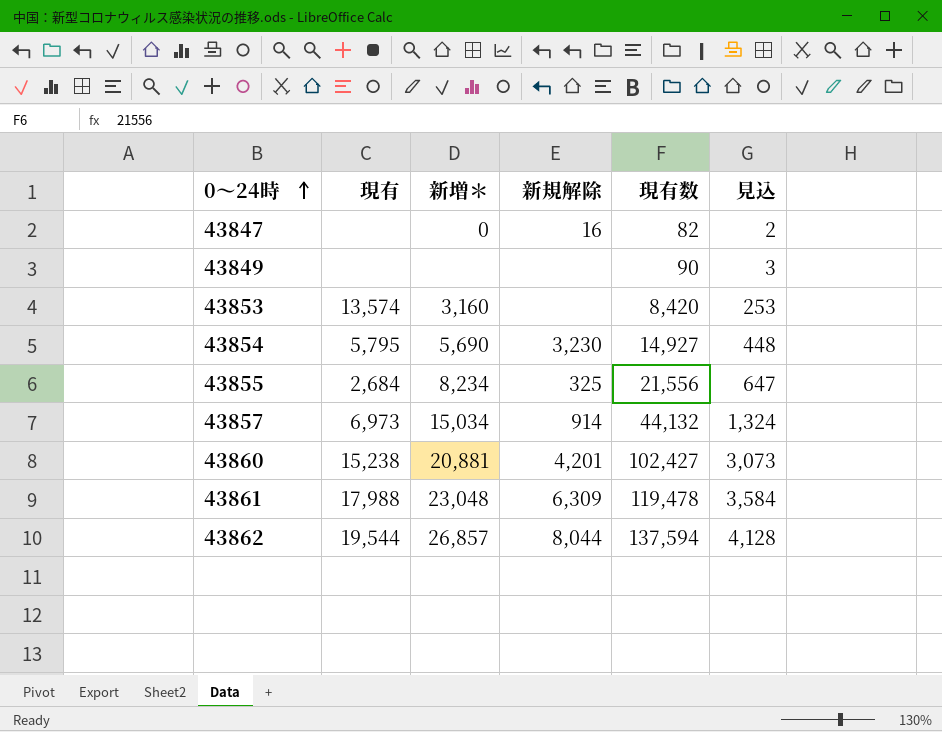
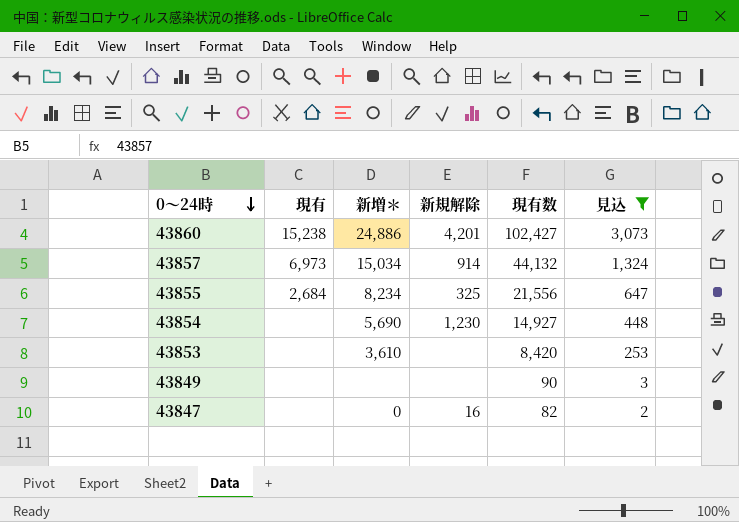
filter: none -> 見込 <= 3,073
row order: 0～24時 ascending -> 0～24時 descending
43860 | 新増＊: 20,881 -> 24,886
43854 | 現有: 5,795 -> none
43854 | 新規解除: 3,230 -> 1,230
43853 | 現有: 13,574 -> none
43853 | 新増＊: 3,160 -> 3,610

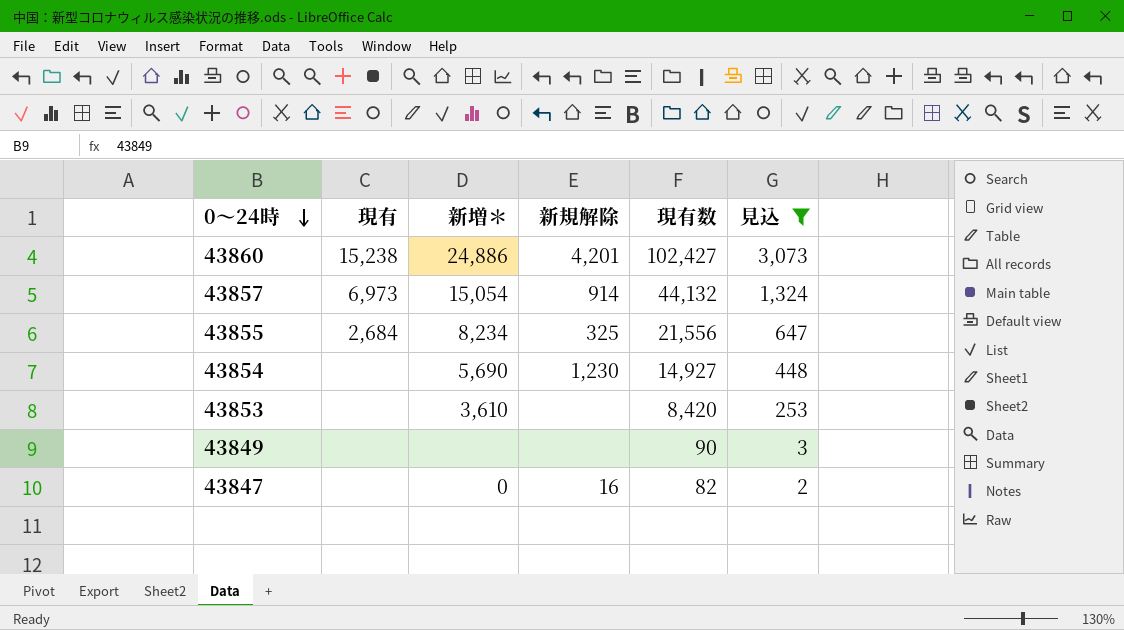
43857 | 新増＊: 15,034 -> 15,054

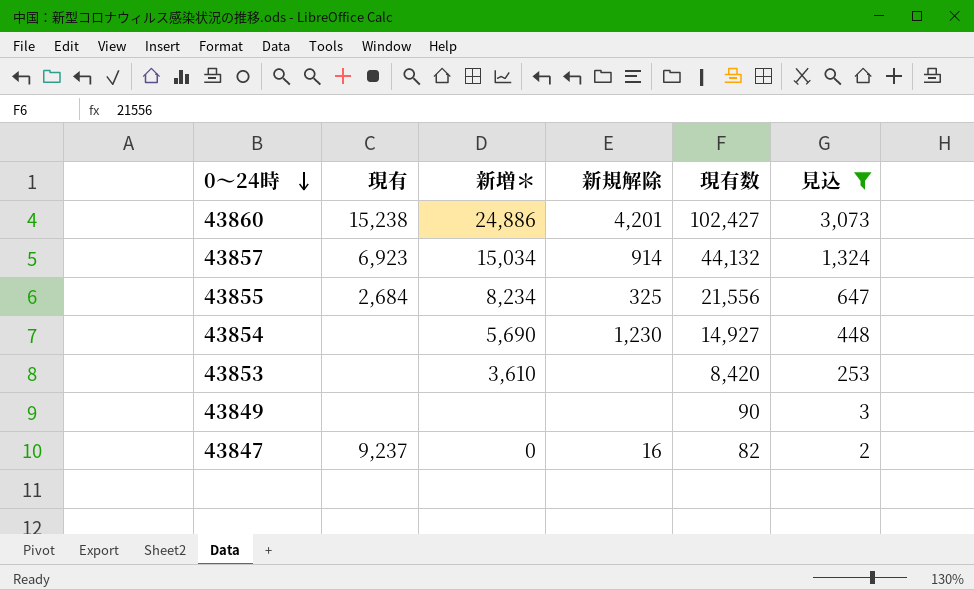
43857 | 現有: 6,973 -> 6,923
43857 | 新増＊: 15,054 -> 15,034
43847 | 現有: none -> 9,237

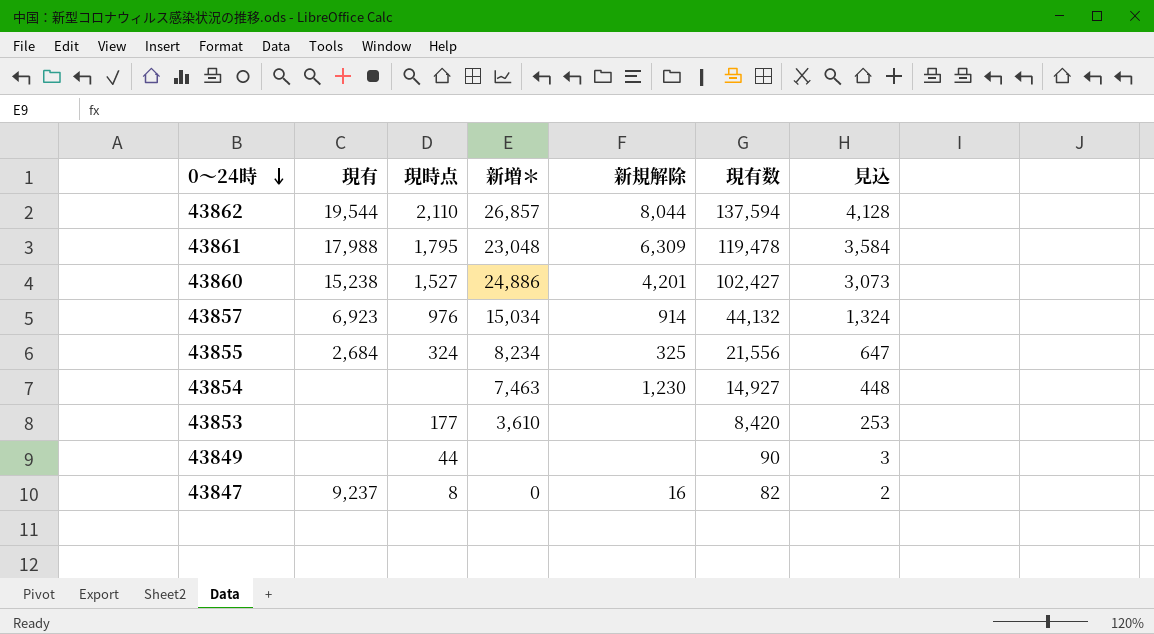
filter: 見込 <= 3,073 -> none
column 現時点 | position: none -> 3
43854 | 新増＊: 5,690 -> 7,463

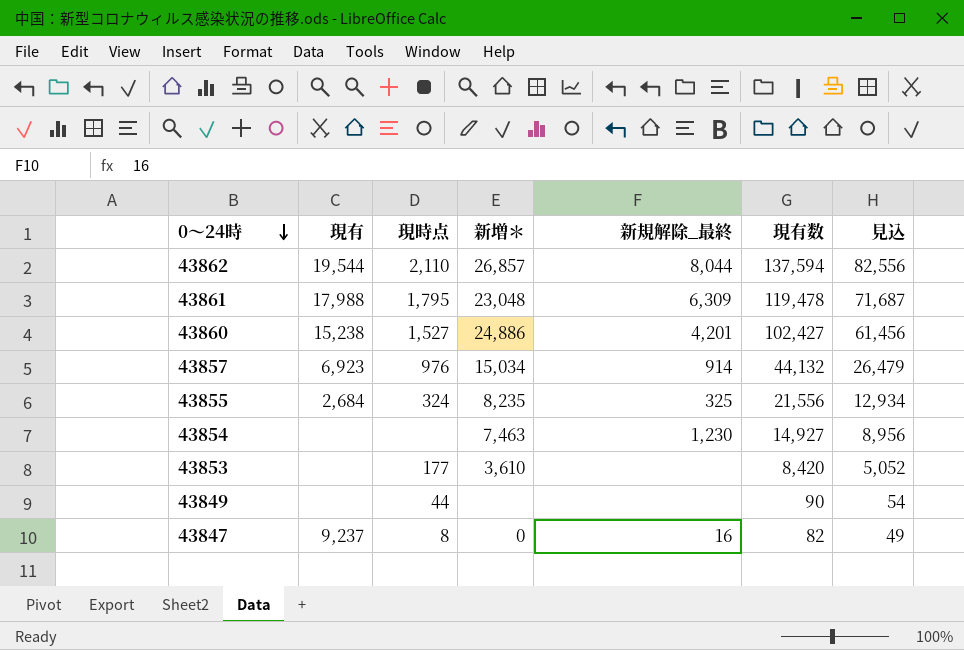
column name: 新規解除 -> 新規解除_最終
column 見込 | formula: [現有数] * 0.03 -> [現有数] * 0.6
43855 | 新増＊: 8,234 -> 8,235

